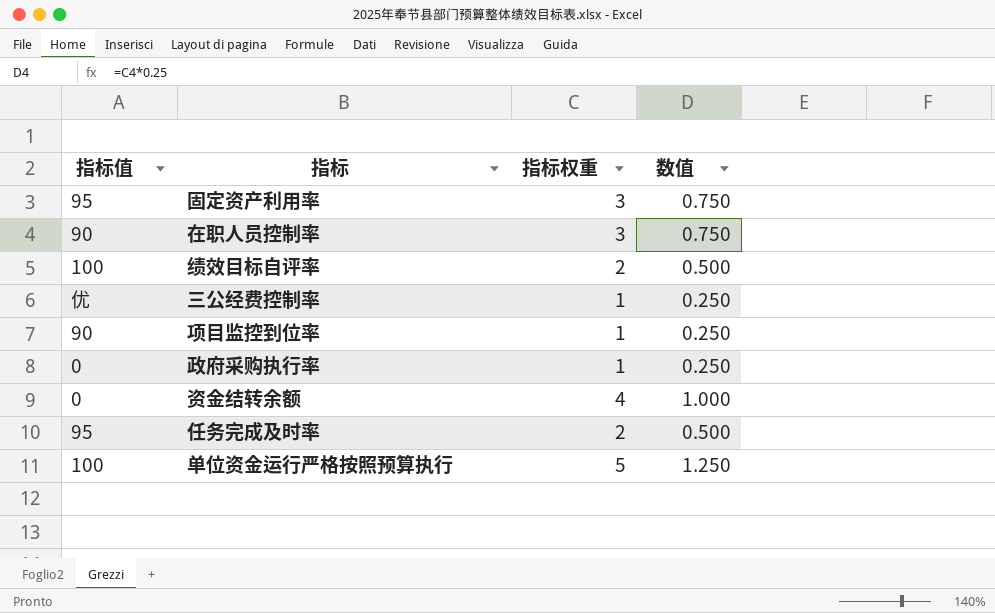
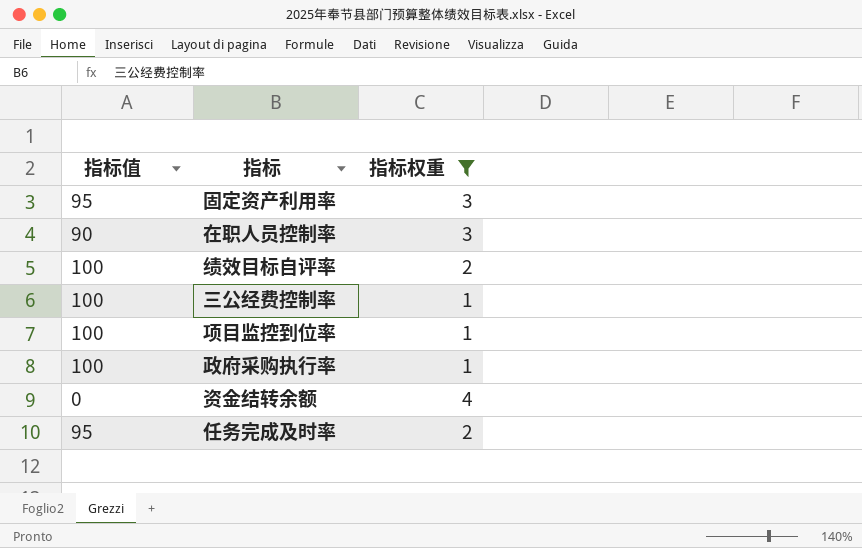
filter: none -> 指标权重 != 5
column 数值 | formula: [指标权重] * 0.25 -> none
三公经费控制率 | 指标值: 优 -> 100
项目监控到位率 | 指标值: 90 -> 100
政府采购执行率 | 指标值: 0 -> 100

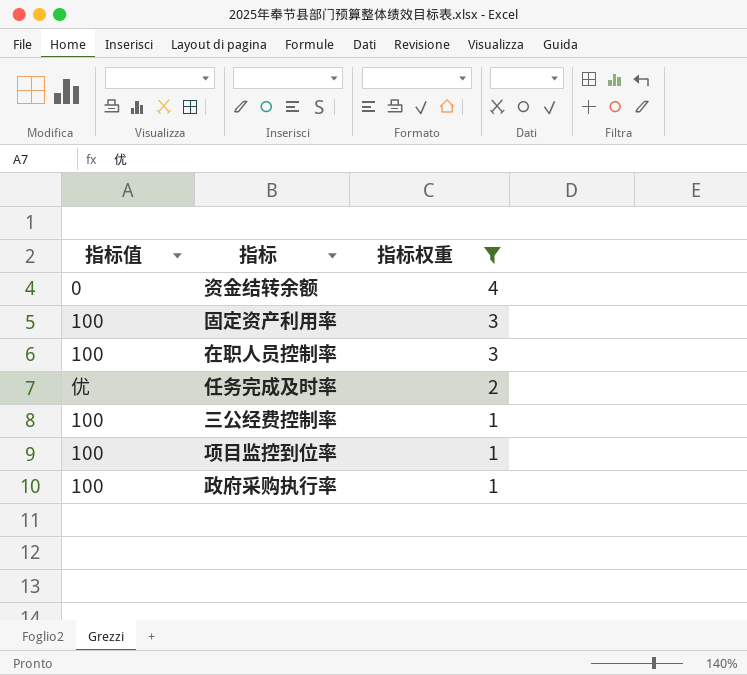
row order: none -> 指标权重 descending
row 绩效目标自评率: 100 | 2 -> none
固定资产利用率 | 指标值: 95 -> 100
在职人员控制率 | 指标值: 90 -> 100
任务完成及时率 | 指标值: 95 -> 优

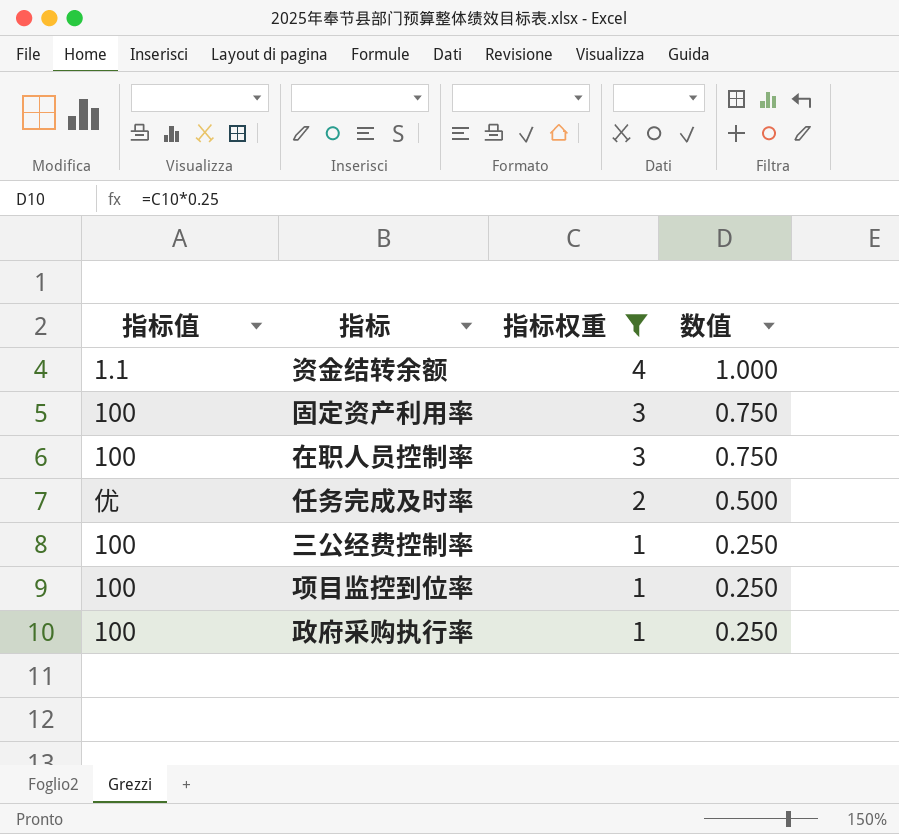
column 数值 | formula: none -> [指标权重] * 0.25
资金结转余额 | 指标值: 0 -> 1.1

